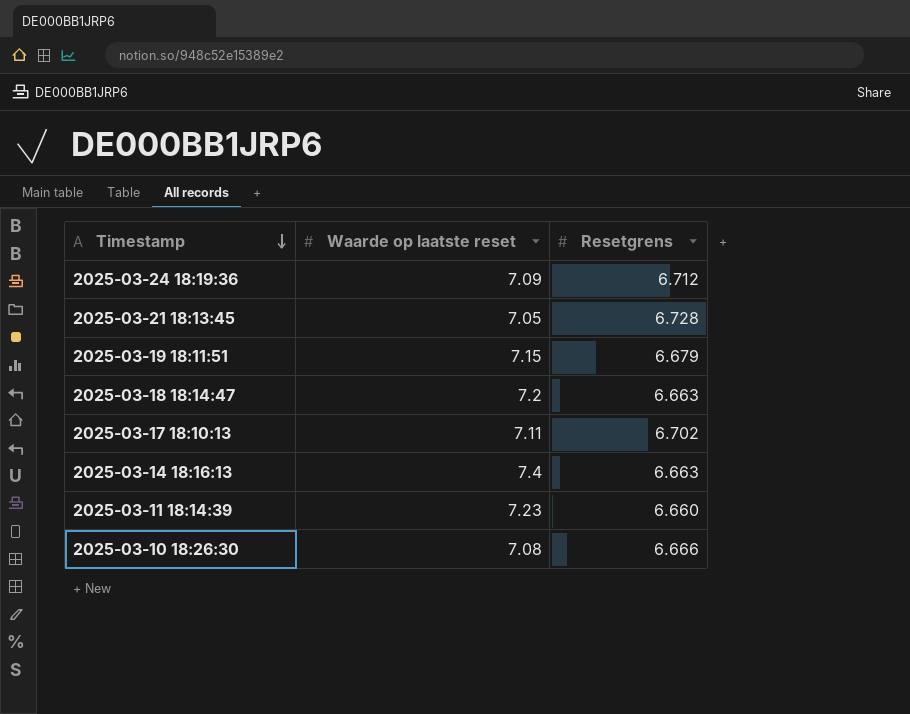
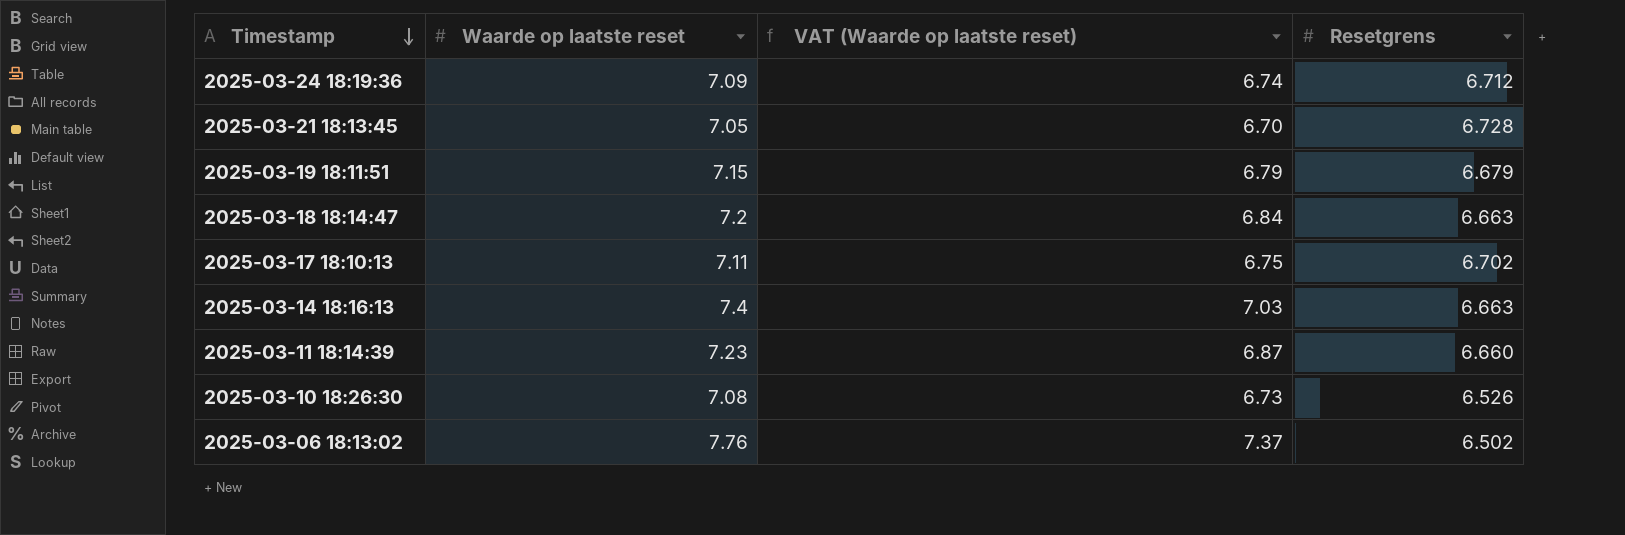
column VAT (Waarde op laatste reset) | formula: none -> [Waarde op laatste reset] * 0.95
2025-03-10 18:26:30 | Resetgrens: 6.666 -> 6.526
row 2025-03-06 18:13:02: none -> 7.76 | 7.37 | 6.502

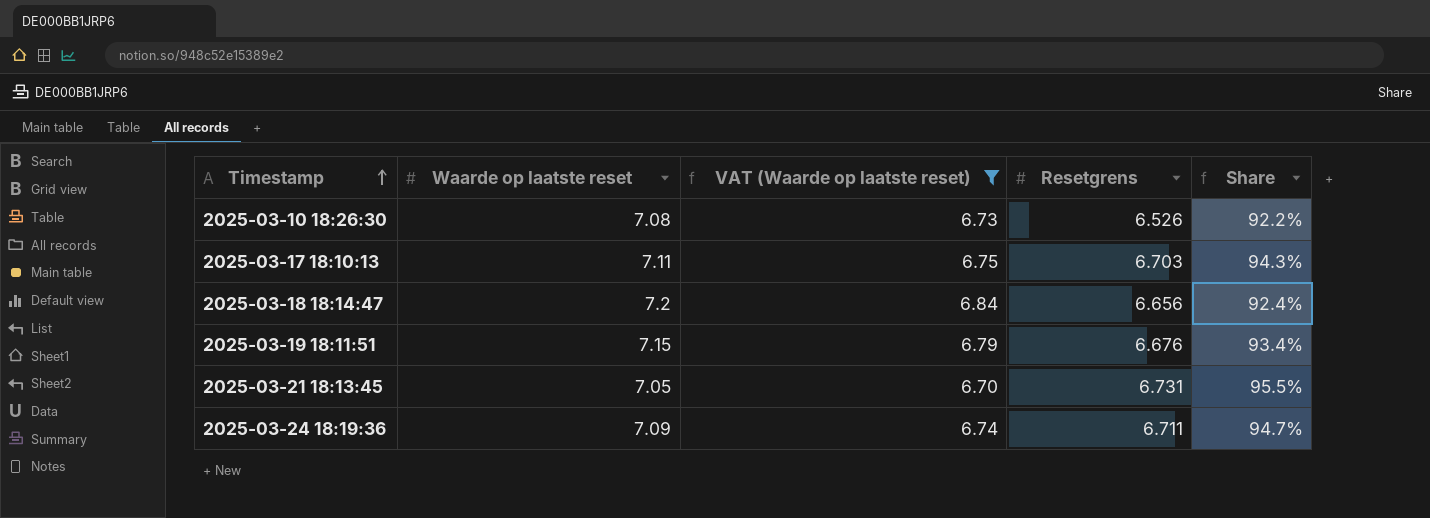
filter: none -> VAT (Waarde op laatste reset) <= 6.84
row order: Timestamp descending -> Timestamp ascending
column Share | formula: none -> [Resetgrens] / [Waarde op laatste reset]
2025-03-17 18:10:13 | Resetgrens: 6.702 -> 6.703
2025-03-18 18:14:47 | Resetgrens: 6.663 -> 6.656
2025-03-19 18:11:51 | Resetgrens: 6.679 -> 6.676
2025-03-21 18:13:45 | Resetgrens: 6.728 -> 6.731
2025-03-24 18:19:36 | Resetgrens: 6.712 -> 6.711

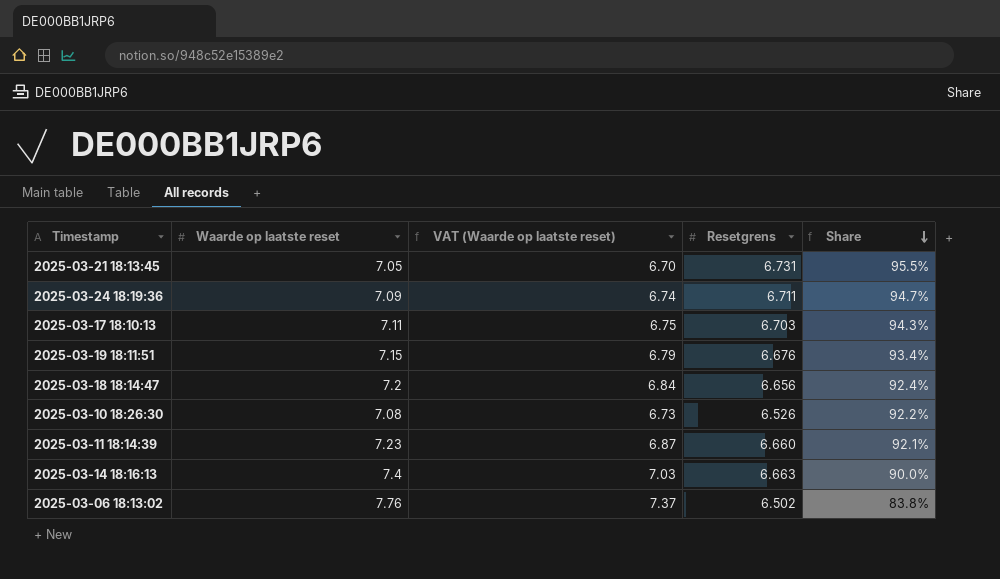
filter: VAT (Waarde op laatste reset) <= 6.84 -> none
row order: Timestamp ascending -> Share descending

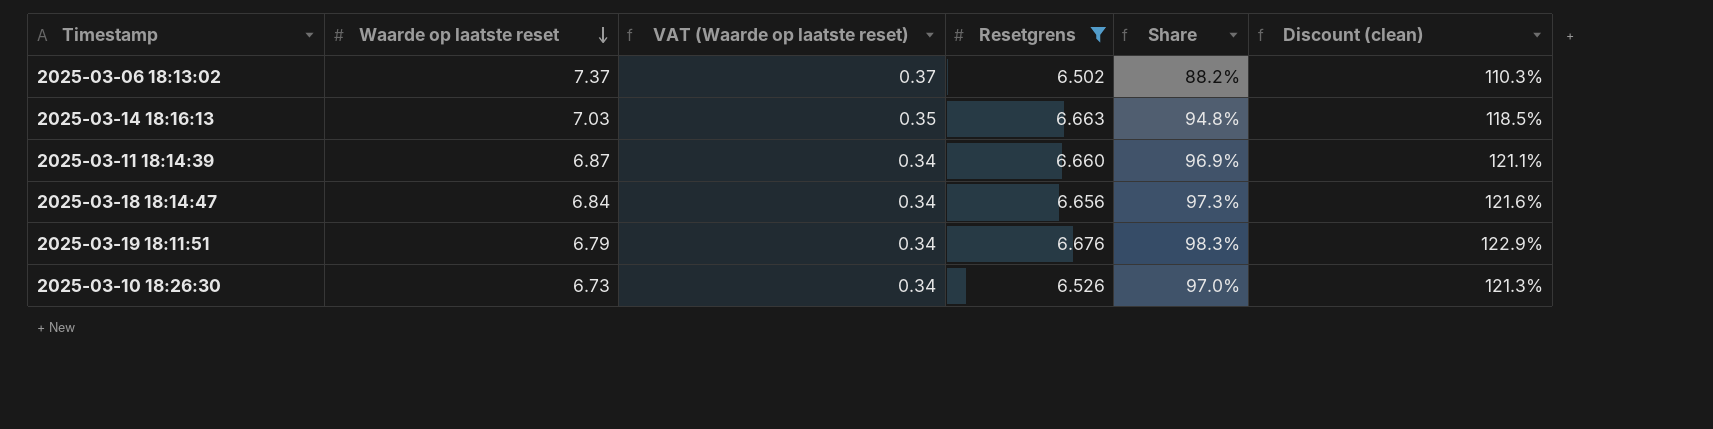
filter: none -> Resetgrens <= 6.676
row order: Share descending -> Waarde op laatste reset descending
column VAT (Waarde op laatste reset) | formula: [Waarde op laatste reset] * 0.95 -> [Waarde op laatste reset] * 0.05
column Discount (clean) | formula: none -> [Share] * 1.25
2025-03-06 18:13:02 | Waarde op laatste reset: 7.76 -> 7.37
2025-03-06 18:13:02 | Share: 83.8% -> 88.2%
2025-03-14 18:16:13 | Waarde op laatste reset: 7.4 -> 7.03
2025-03-14 18:16:13 | Share: 90.0% -> 94.8%
2025-03-11 18:14:39 | Waarde op laatste reset: 7.23 -> 6.87
2025-03-11 18:14:39 | Share: 92.1% -> 96.9%
2025-03-18 18:14:47 | Waarde op laatste reset: 7.2 -> 6.84
2025-03-18 18:14:47 | Share: 92.4% -> 97.3%
2025-03-19 18:11:51 | Waarde op laatste reset: 7.15 -> 6.79
2025-03-19 18:11:51 | Share: 93.4% -> 98.3%
2025-03-10 18:26:30 | Waarde op laatste reset: 7.08 -> 6.73
2025-03-10 18:26:30 | Share: 92.2% -> 97.0%

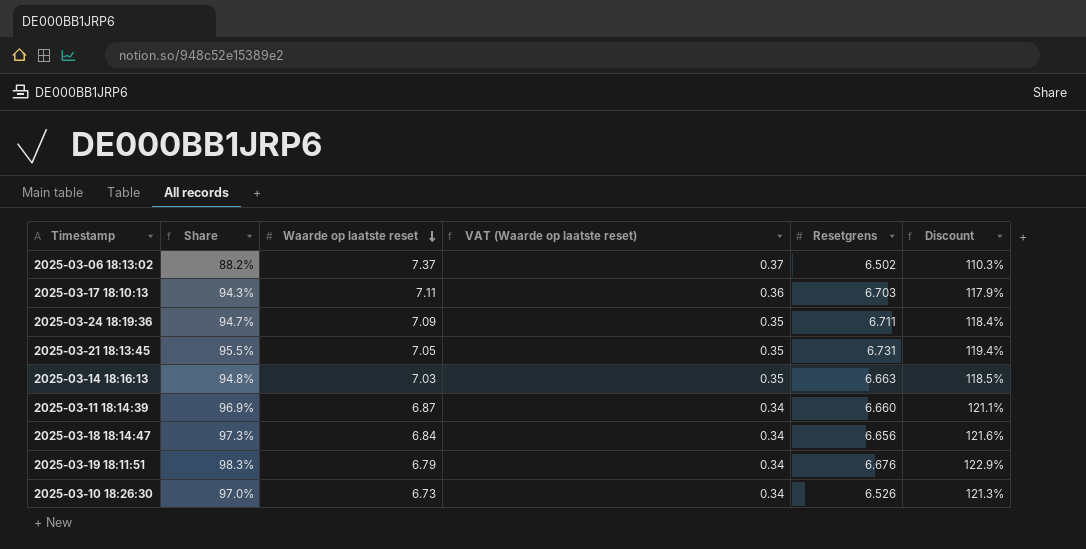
filter: Resetgrens <= 6.676 -> none
column Share | position: 5 -> 2
column name: Discount (clean) -> Discount

